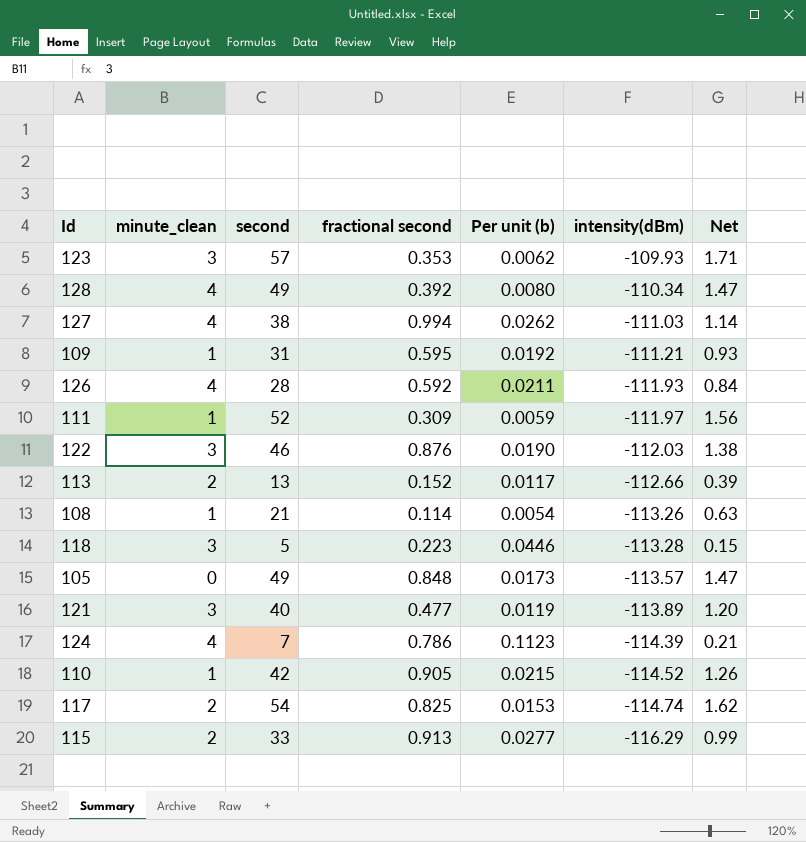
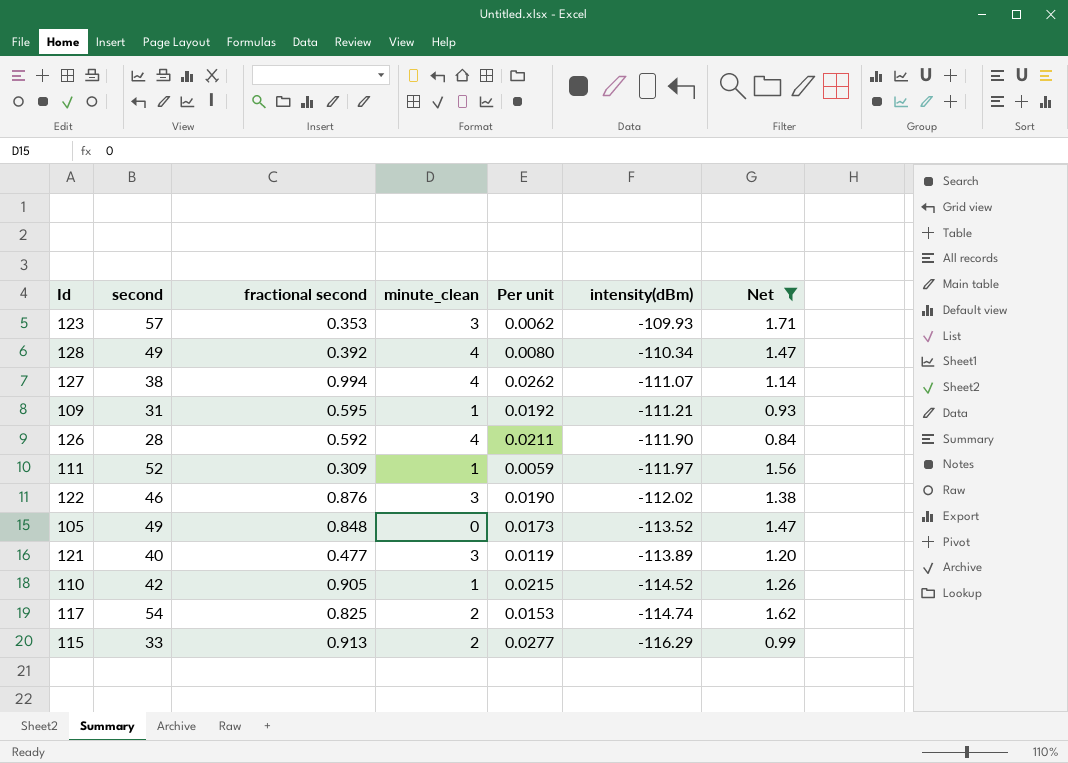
filter: none -> Net >= 0.84
column minute_clean | position: 2 -> 4
column name: Per unit (b) -> Per unit
127 | intensity(dBm): -111.03 -> -111.07
126 | intensity(dBm): -111.93 -> -111.90
122 | intensity(dBm): -112.03 -> -112.02
105 | intensity(dBm): -113.57 -> -113.52

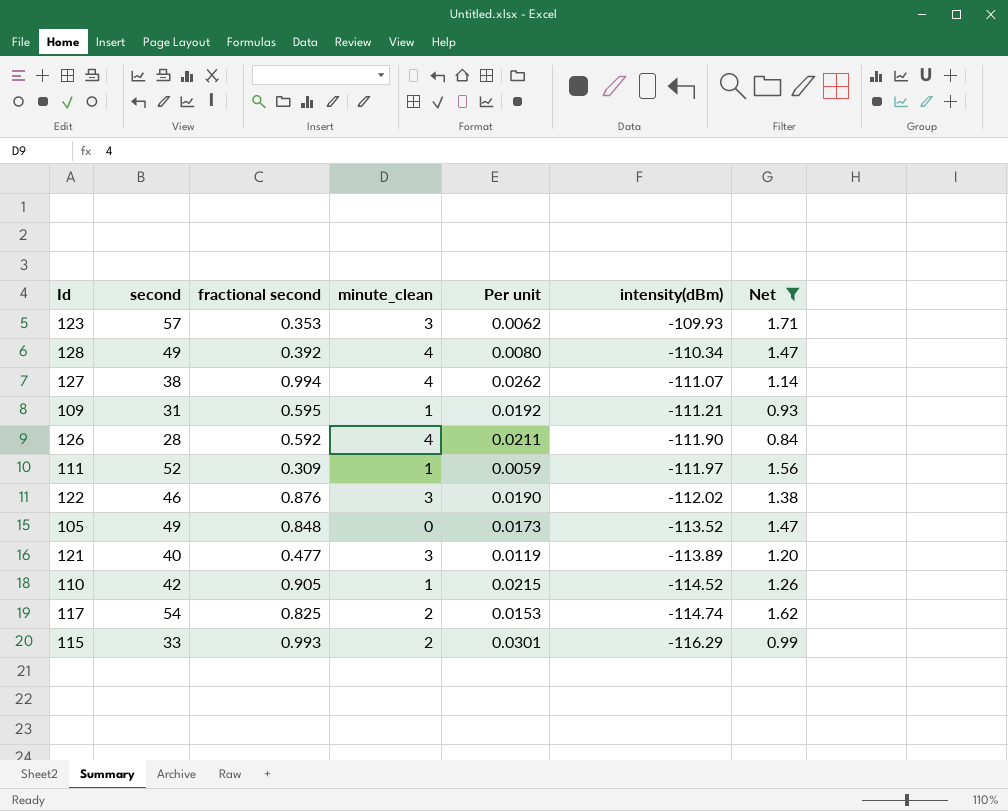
115 | fractional second: 0.913 -> 0.993
115 | Per unit: 0.0277 -> 0.0301

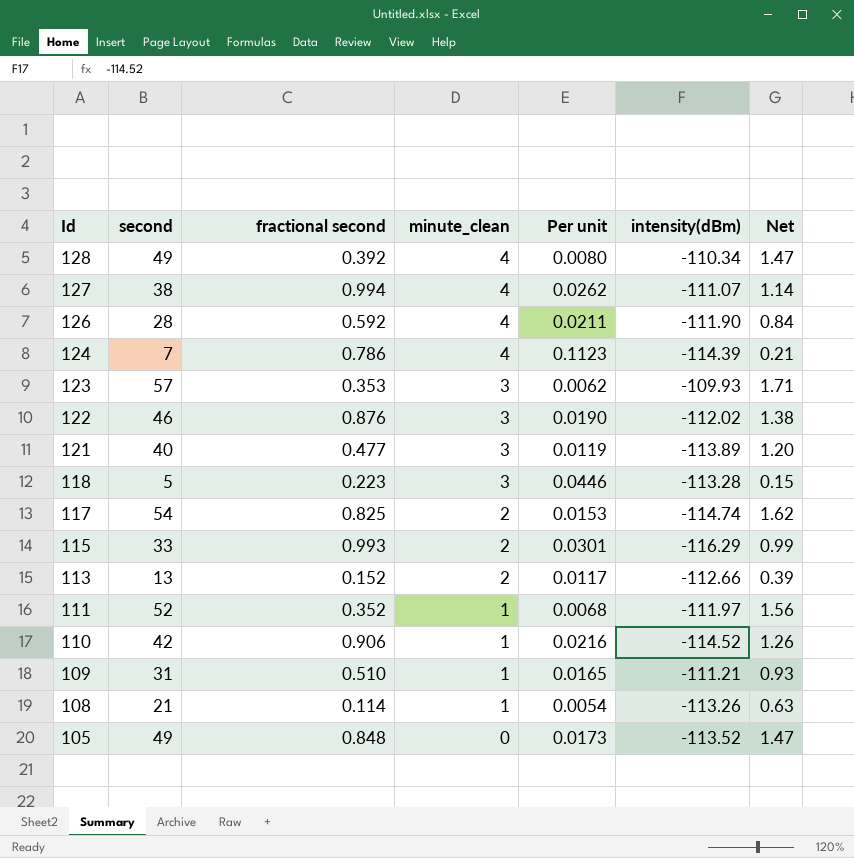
filter: Net >= 0.84 -> none
row order: intensity(dBm) descending -> Id descending
111 | fractional second: 0.309 -> 0.352
111 | Per unit: 0.0059 -> 0.0068
110 | fractional second: 0.905 -> 0.906
110 | Per unit: 0.0215 -> 0.0216
109 | fractional second: 0.595 -> 0.510
109 | Per unit: 0.0192 -> 0.0165

